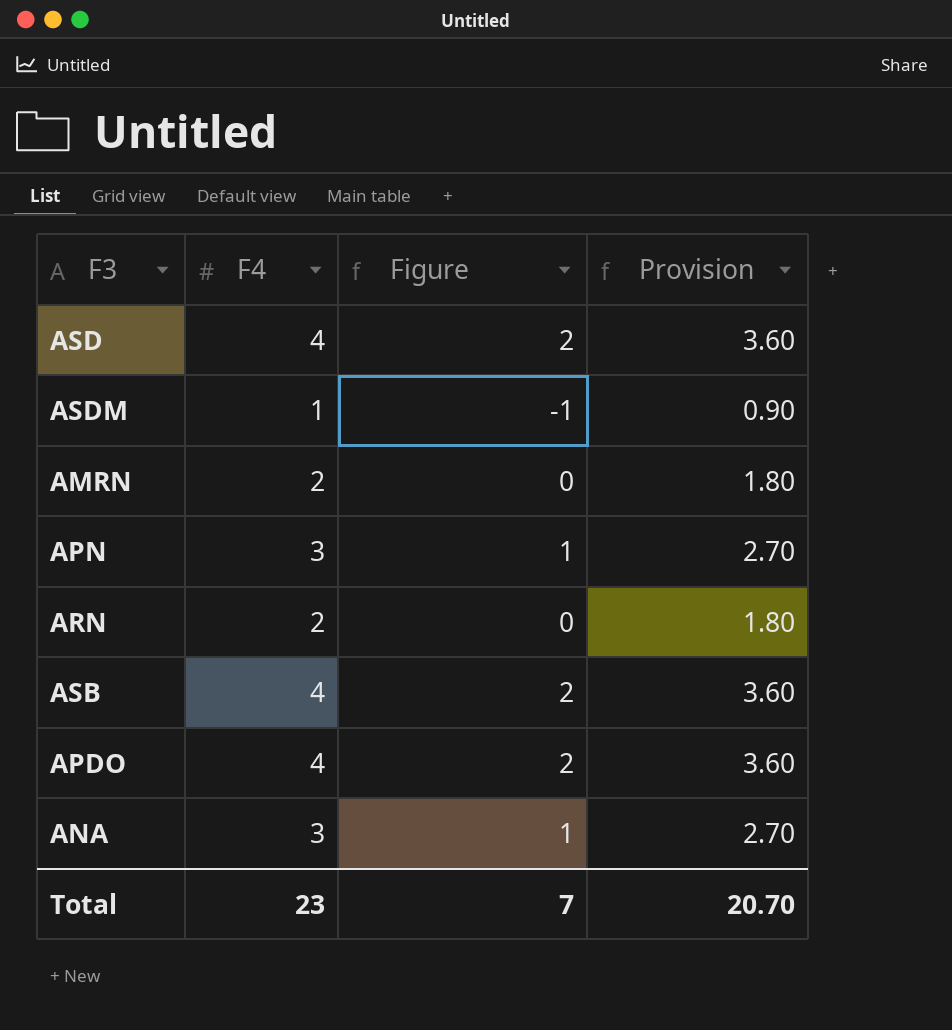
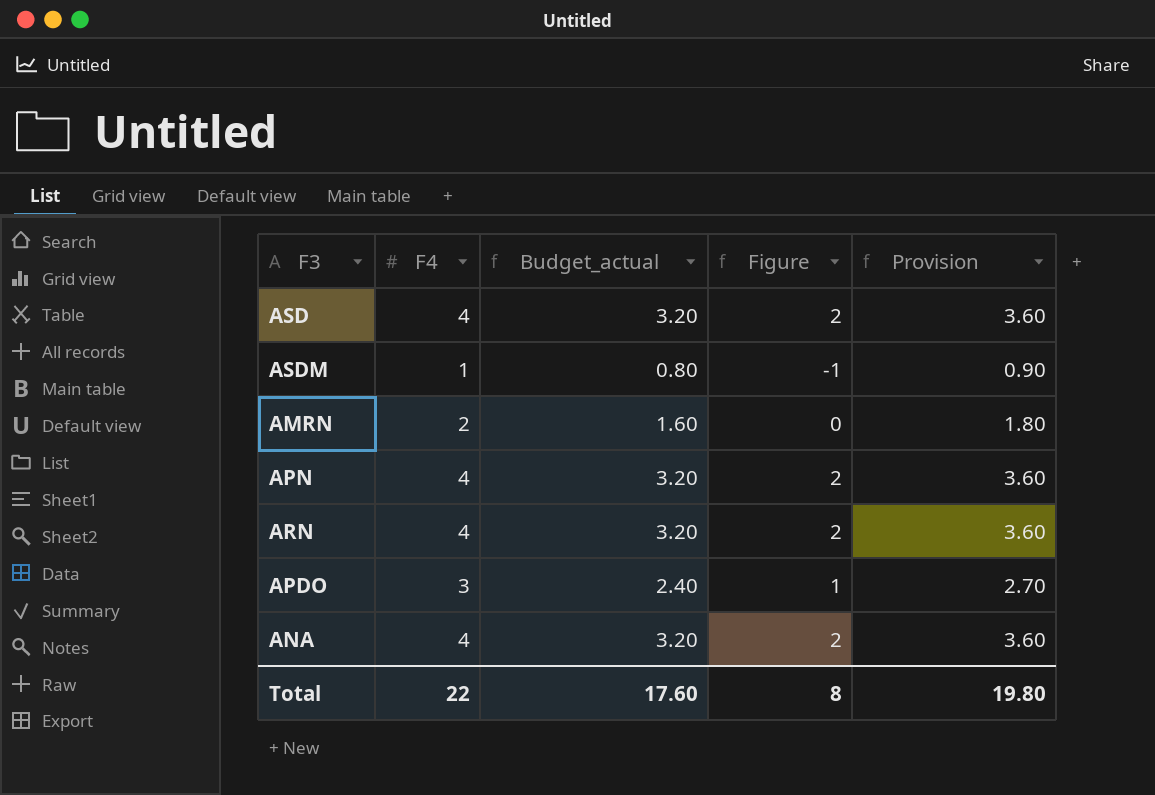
column Budget_actual | formula: none -> [F4] * 0.8
row ASB: 4 | 2 | 3.60 -> none
APN | F4: 3 -> 4
APN | Figure: 1 -> 2
APN | Provision: 2.70 -> 3.60
ARN | F4: 2 -> 4
ARN | Figure: 0 -> 2
ARN | Provision: 1.80 -> 3.60
APDO | F4: 4 -> 3
APDO | Figure: 2 -> 1
APDO | Provision: 3.60 -> 2.70
ANA | F4: 3 -> 4
ANA | Figure: 1 -> 2
ANA | Provision: 2.70 -> 3.60
Total | F4: 23 -> 22
Total | Figure: 7 -> 8
Total | Provision: 20.70 -> 19.80

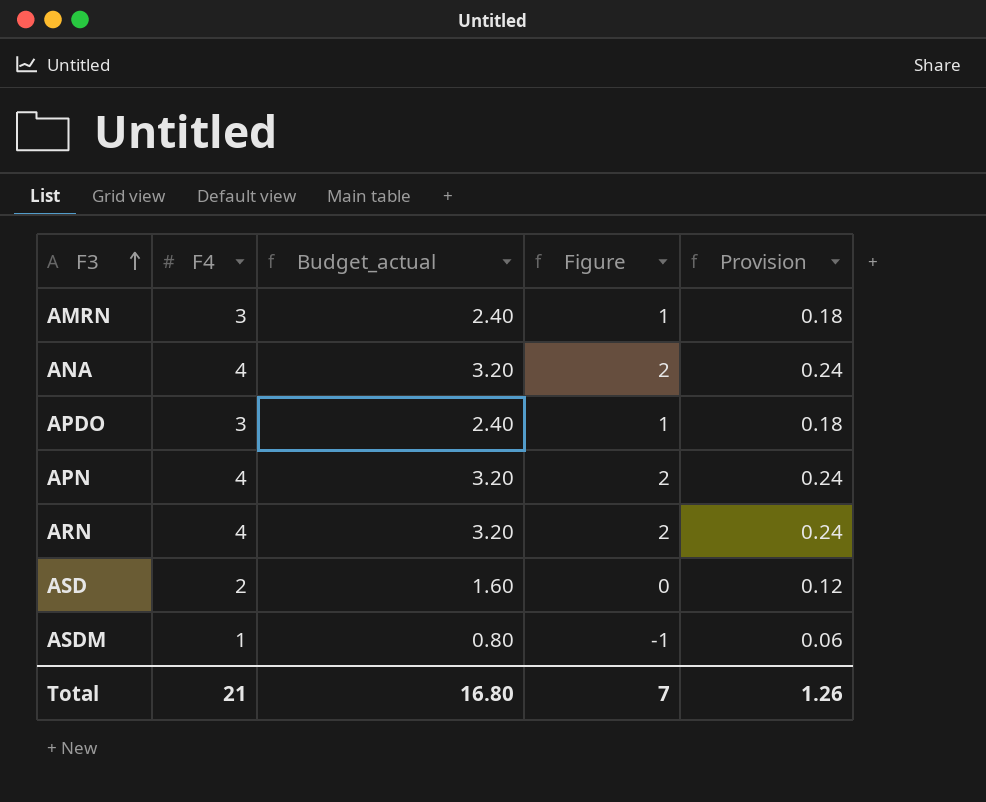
row order: none -> F3 ascending
column Provision | formula: [F4] * 0.9 -> [F4] * 0.06
AMRN | F4: 2 -> 3
AMRN | Budget_actual: 1.60 -> 2.40
AMRN | Figure: 0 -> 1
ASD | F4: 4 -> 2
ASD | Budget_actual: 3.20 -> 1.60
ASD | Figure: 2 -> 0
Total | F4: 22 -> 21
Total | Budget_actual: 17.60 -> 16.80
Total | Figure: 8 -> 7
Total | Provision: 19.80 -> 1.26

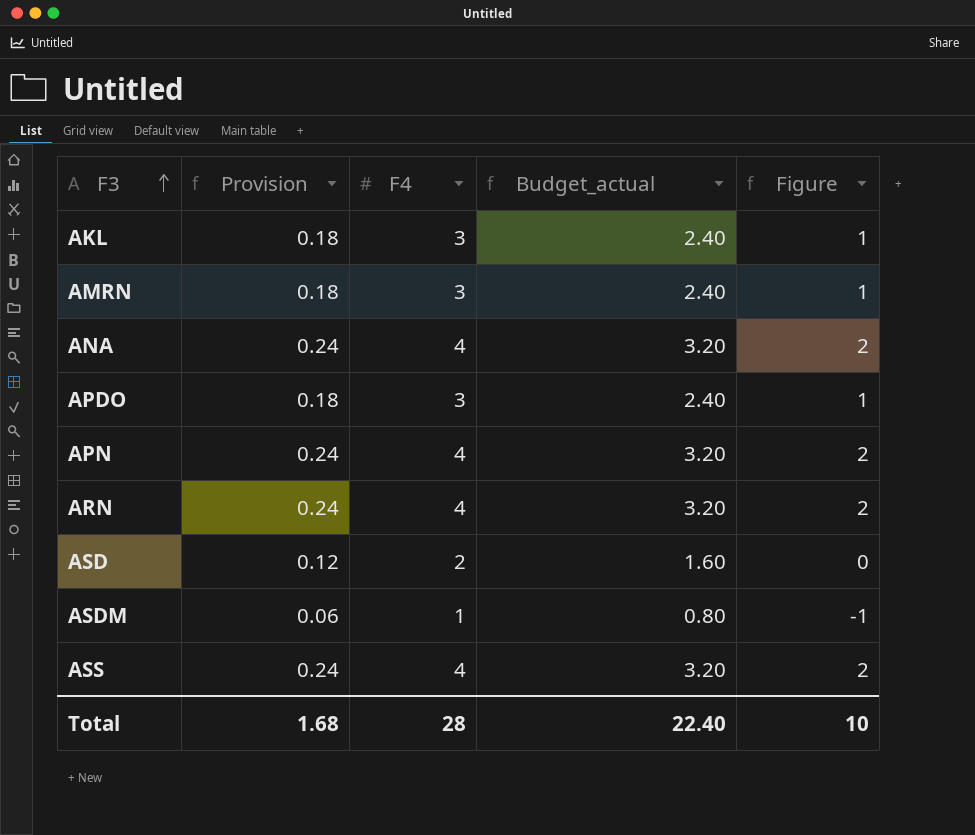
column Provision | position: 5 -> 2
row AKL: none -> 0.18 | 3 | 2.40 | 1
row ASS: none -> 0.24 | 4 | 3.20 | 2
Total | Provision: 1.26 -> 1.68
Total | F4: 21 -> 28
Total | Budget_actual: 16.80 -> 22.40
Total | Figure: 7 -> 10

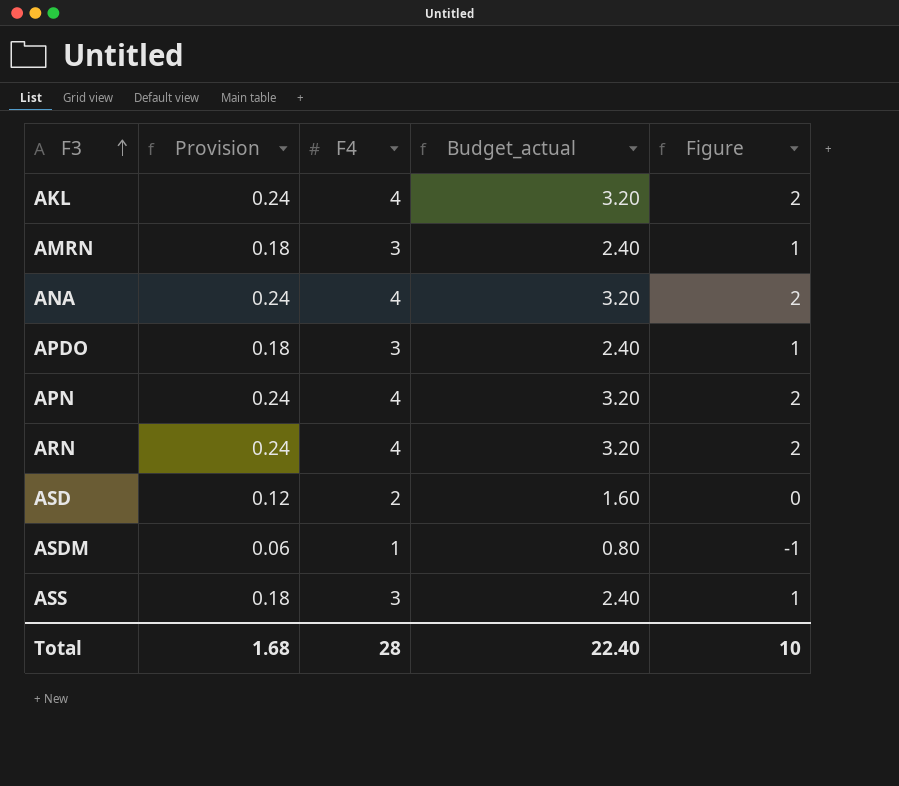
AKL | Provision: 0.18 -> 0.24
AKL | F4: 3 -> 4
AKL | Budget_actual: 2.40 -> 3.20
AKL | Figure: 1 -> 2
ASS | Provision: 0.24 -> 0.18
ASS | F4: 4 -> 3
ASS | Budget_actual: 3.20 -> 2.40
ASS | Figure: 2 -> 1

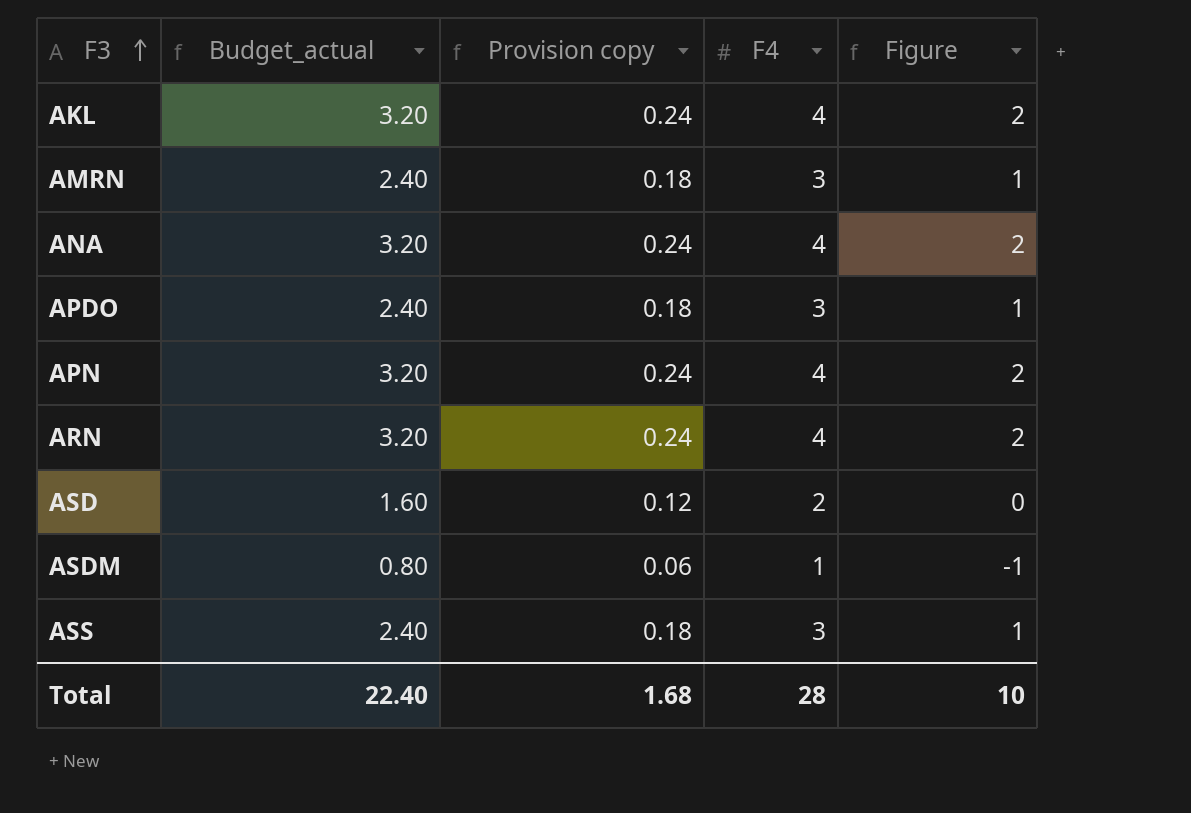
column Budget_actual | position: 4 -> 2
column name: Provision -> Provision copy

